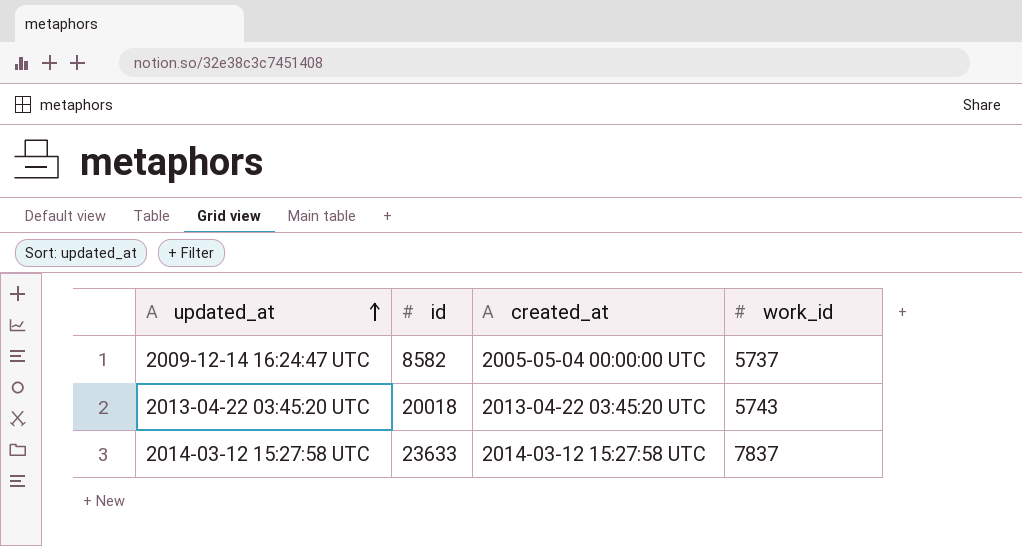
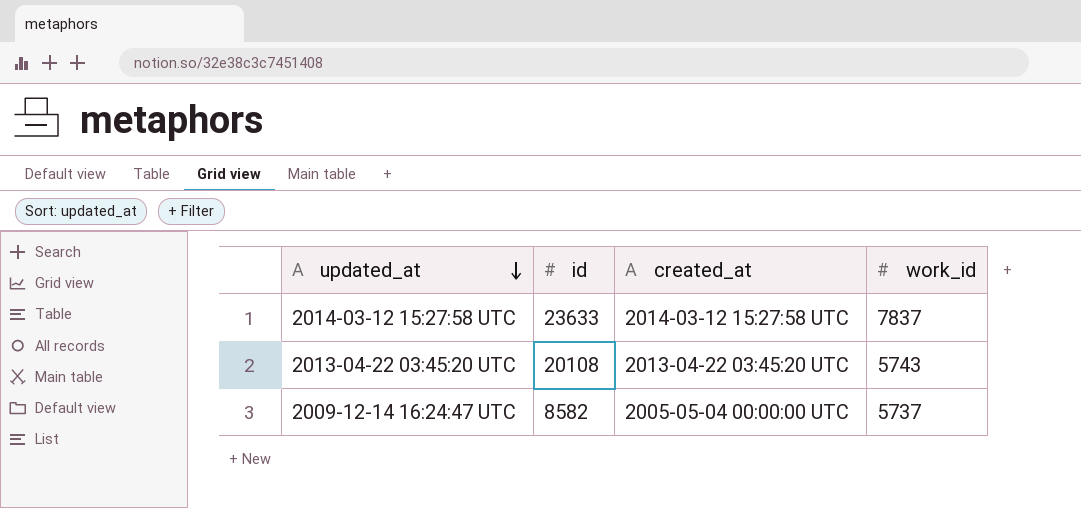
row order: updated_at ascending -> updated_at descending
2013-04-22 03:45:20 UTC | id: 20018 -> 20108

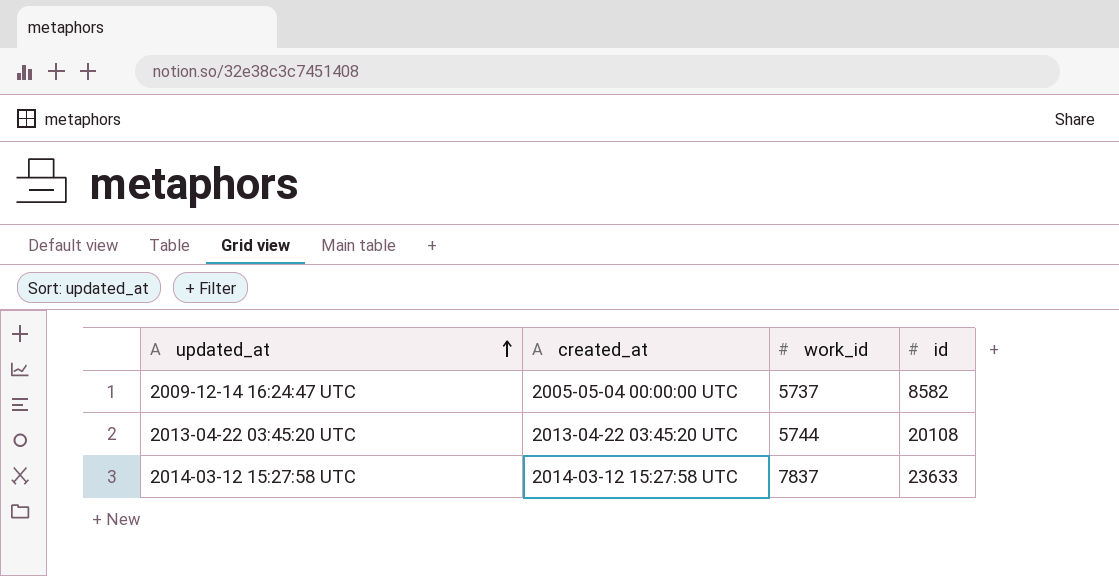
row order: updated_at descending -> updated_at ascending
column id | position: 2 -> 4
2013-04-22 03:45:20 UTC | work_id: 5743 -> 5744

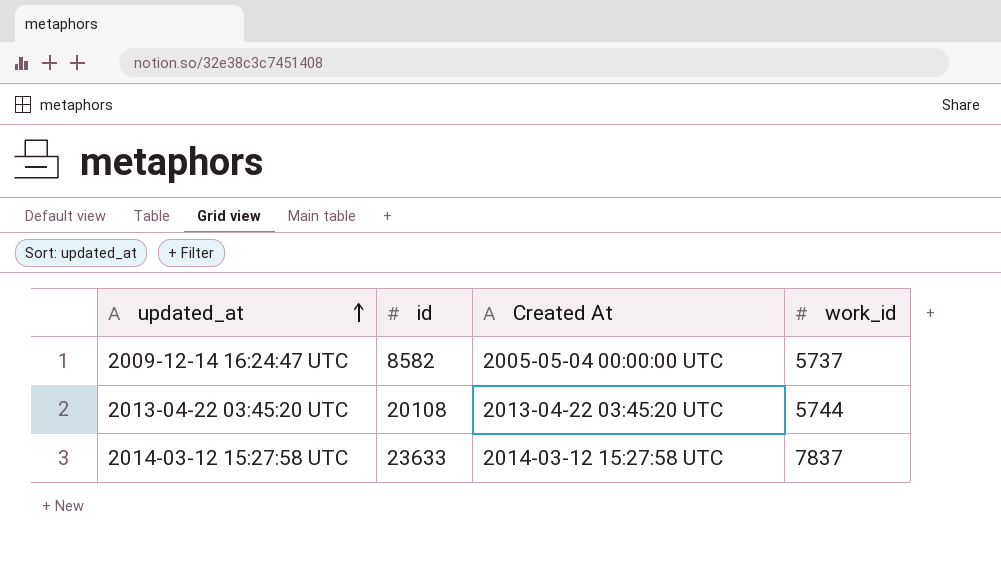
column id | position: 4 -> 2
column name: created_at -> Created At

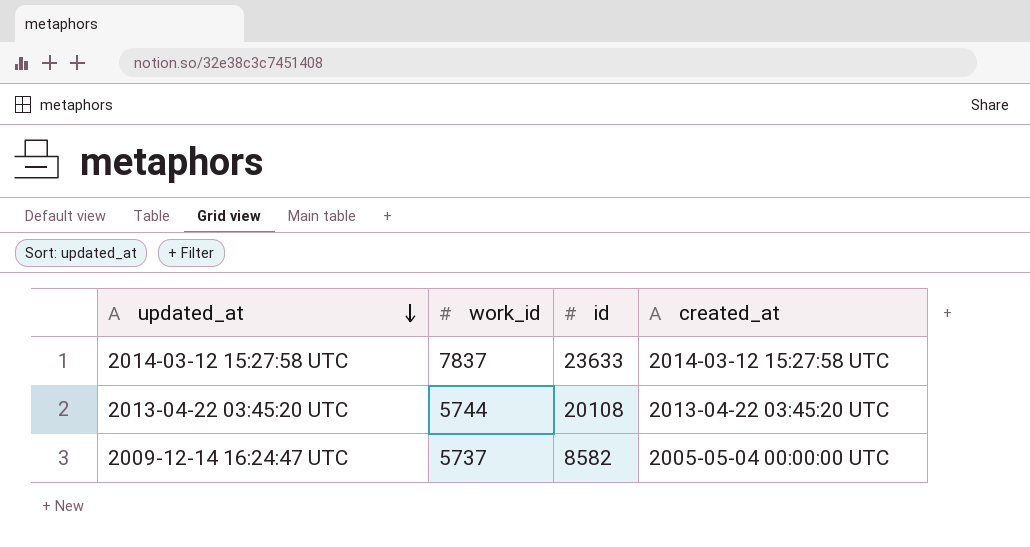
row order: updated_at ascending -> updated_at descending
column work_id | position: 4 -> 2
column name: Created At -> created_at

